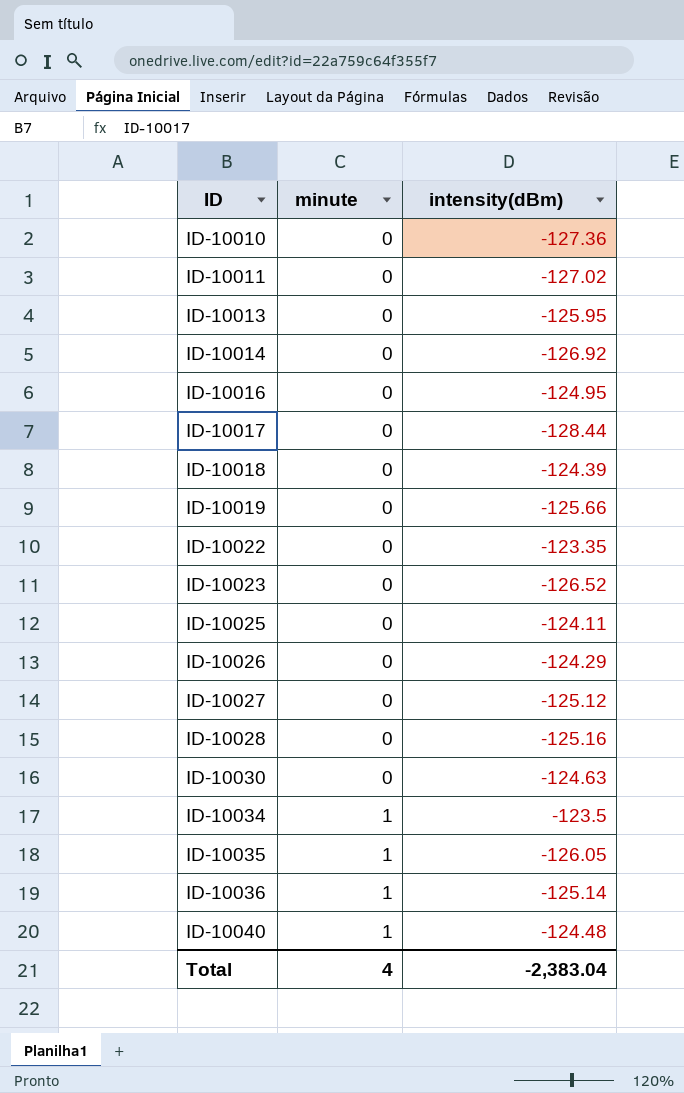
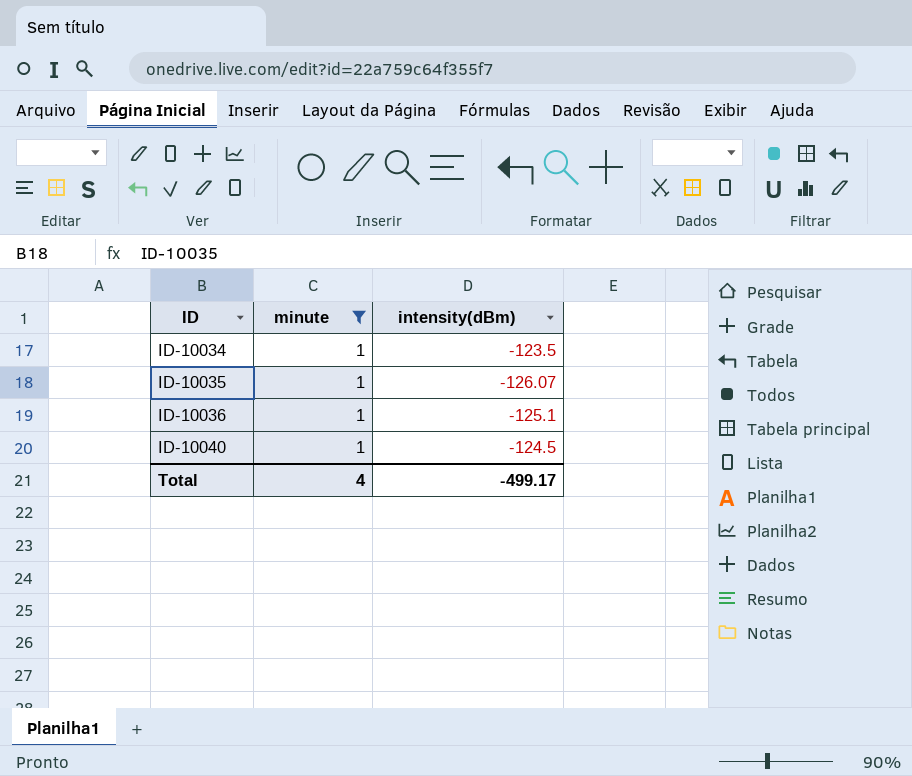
filter: none -> minute = 1
ID-10035 | intensity(dBm): -126.05 -> -126.07
ID-10036 | intensity(dBm): -125.14 -> -125.1
ID-10040 | intensity(dBm): -124.48 -> -124.5
Total | intensity(dBm): -2,383.04 -> -499.17

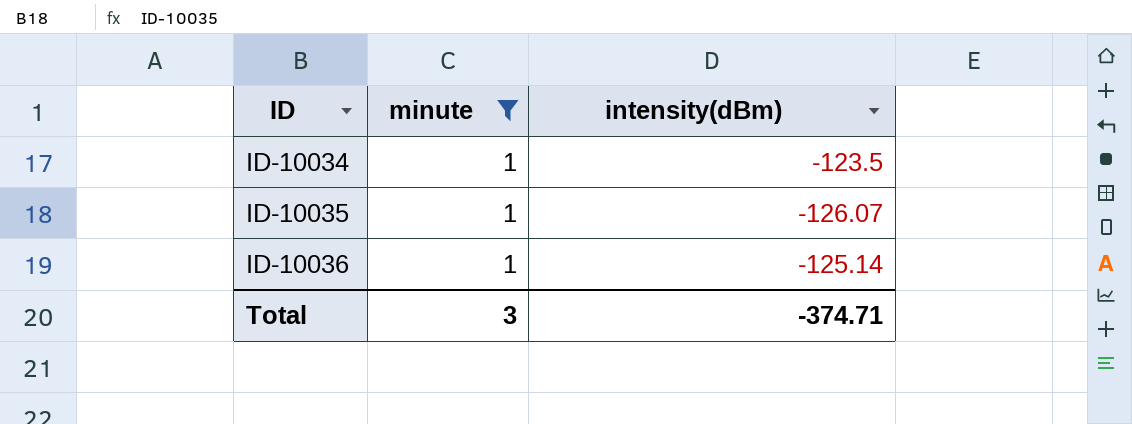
row ID-10040: 1 | -124.5 -> none
ID-10036 | intensity(dBm): -125.1 -> -125.14
Total | minute: 4 -> 3
Total | intensity(dBm): -499.17 -> -374.71

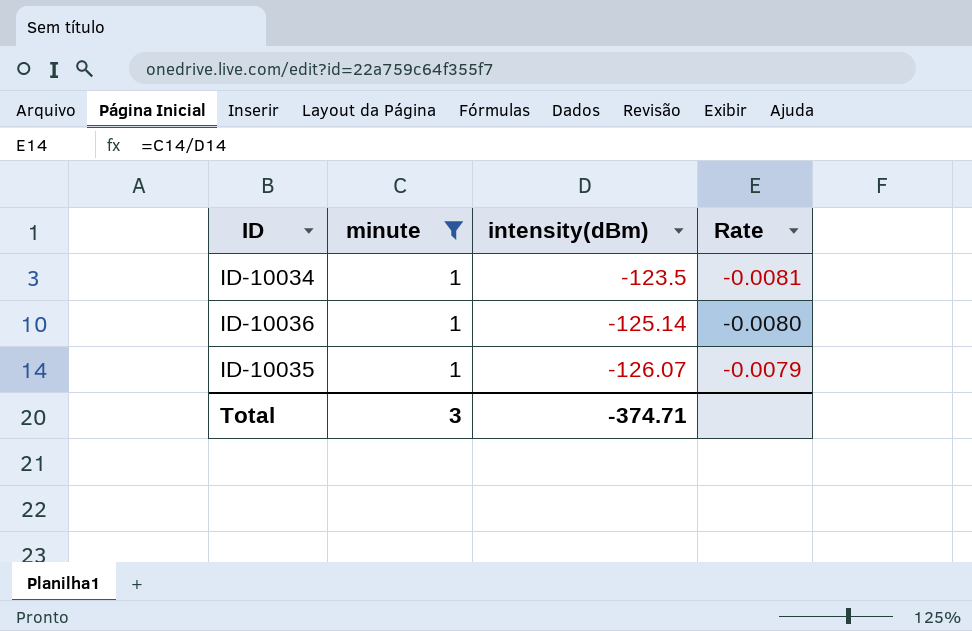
row order: ID ascending -> intensity(dBm) descending
column Rate | formula: none -> [minute] / [intensity(dBm)]

